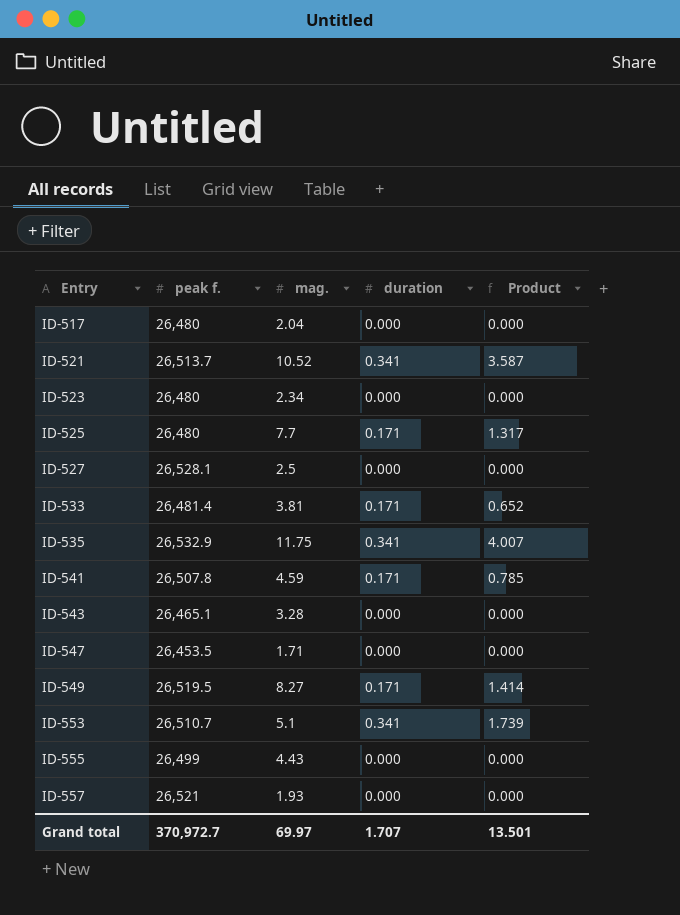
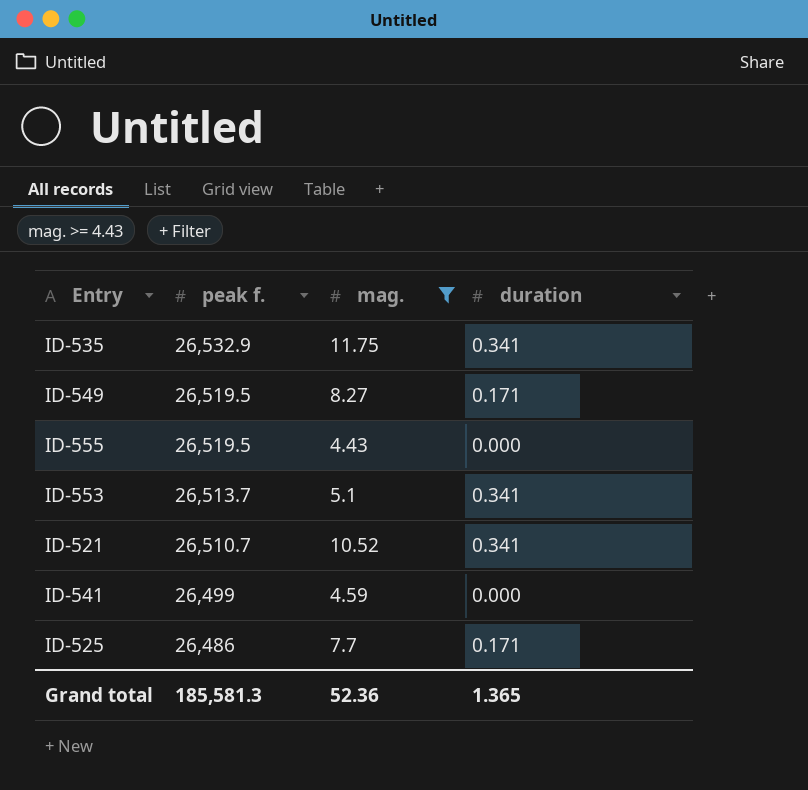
filter: none -> mag. >= 4.43
row order: Entry ascending -> peak f. descending
column Product | formula: [mag.] * [duration] -> none
ID-555 | peak f.: 26,499 -> 26,519.5
ID-553 | peak f.: 26,510.7 -> 26,513.7
ID-521 | peak f.: 26,513.7 -> 26,510.7
ID-541 | peak f.: 26,507.8 -> 26,499
ID-541 | duration: 0.171 -> 0.000
ID-525 | peak f.: 26,480 -> 26,486
Grand total | peak f.: 370,972.7 -> 185,581.3
Grand total | mag.: 69.97 -> 52.36
Grand total | duration: 1.707 -> 1.365

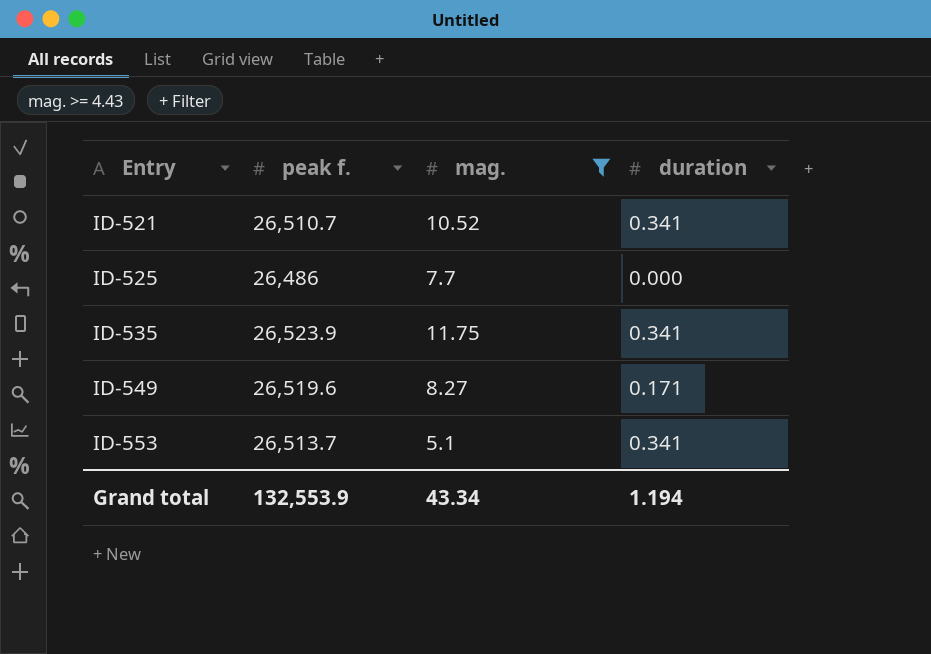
row order: peak f. descending -> Entry ascending
row ID-555: 26,519.5 | 4.43 | 0.000 -> none
row ID-541: 26,499 | 4.59 | 0.000 -> none
ID-525 | duration: 0.171 -> 0.000
ID-535 | peak f.: 26,532.9 -> 26,523.9
ID-549 | peak f.: 26,519.5 -> 26,519.6
Grand total | peak f.: 185,581.3 -> 132,553.9
Grand total | mag.: 52.36 -> 43.34
Grand total | duration: 1.365 -> 1.194

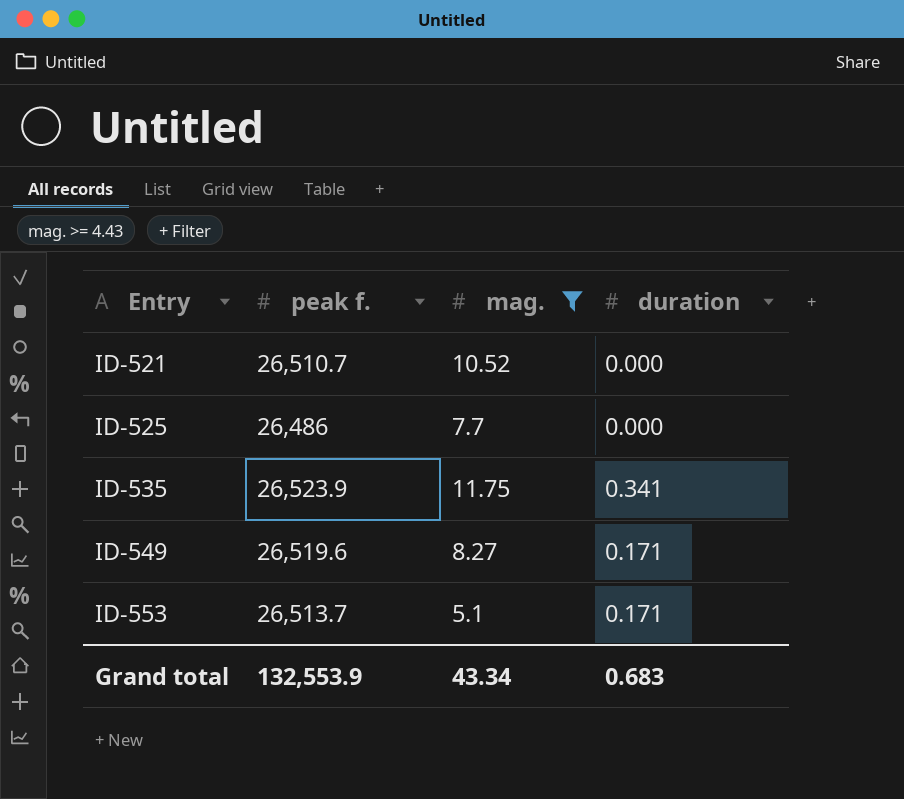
ID-521 | duration: 0.341 -> 0.000
ID-553 | duration: 0.341 -> 0.171
Grand total | duration: 1.194 -> 0.683

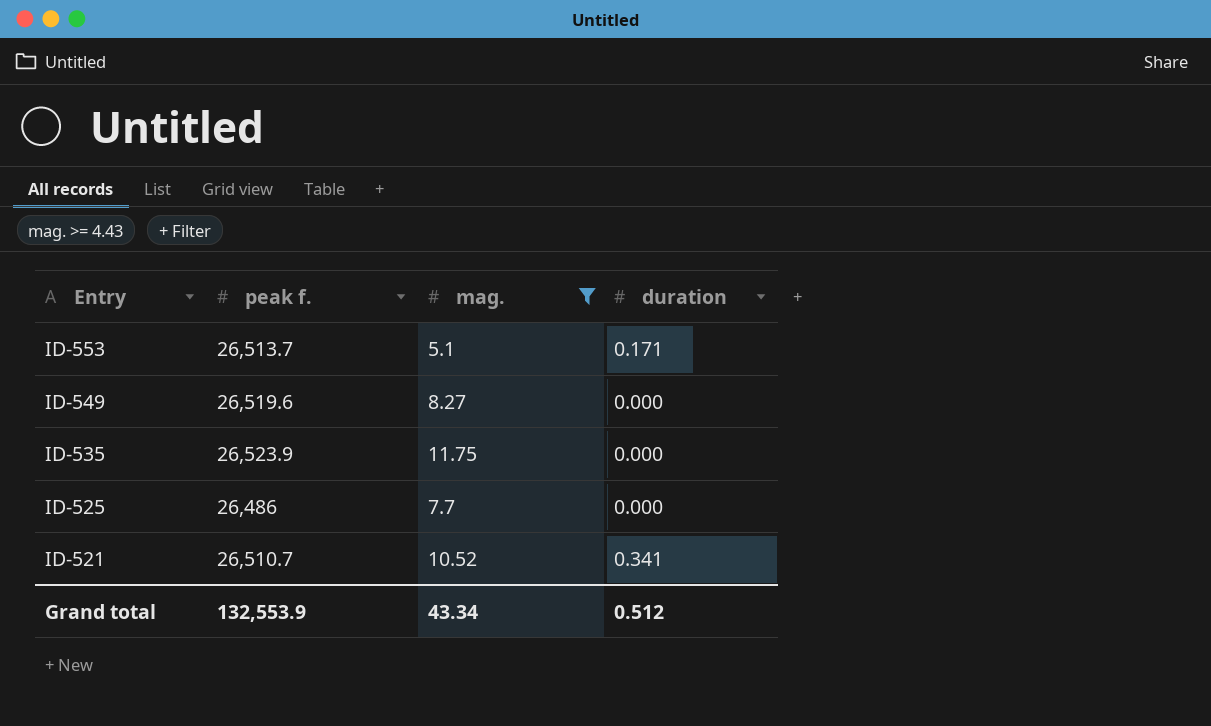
row order: Entry ascending -> Entry descending
ID-549 | duration: 0.171 -> 0.000
ID-535 | duration: 0.341 -> 0.000
ID-521 | duration: 0.000 -> 0.341
Grand total | duration: 0.683 -> 0.512

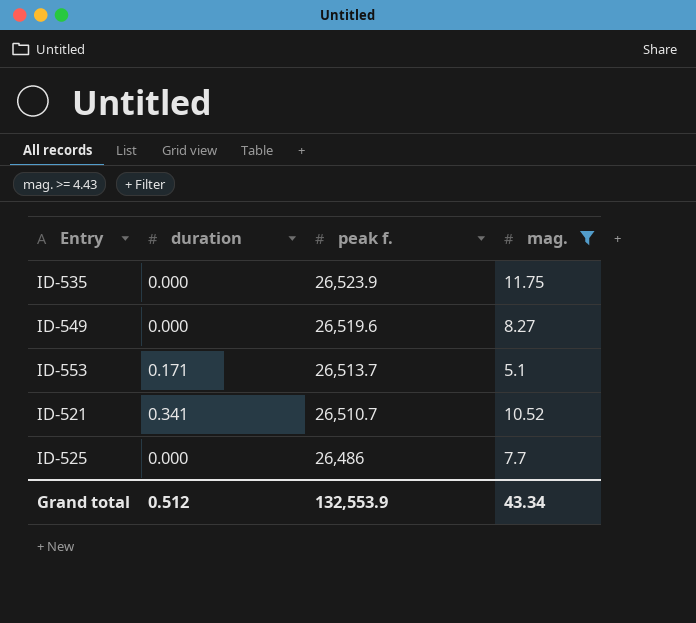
row order: Entry descending -> peak f. descending
column duration | position: 4 -> 2

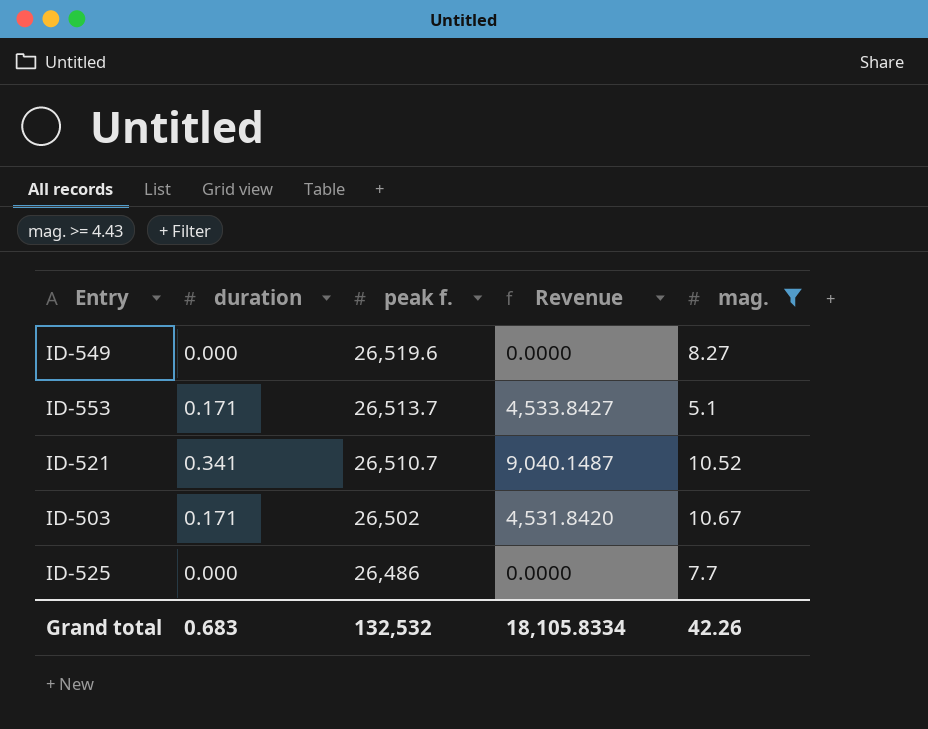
column Revenue | formula: none -> [duration] * [peak f.]
row ID-535: 0.000 | 26,523.9 | 11.75 -> none
row ID-503: none -> 0.171 | 26,502 | 4,531.8420 | 10.67
Grand total | duration: 0.512 -> 0.683
Grand total | peak f.: 132,553.9 -> 132,532
Grand total | mag.: 43.34 -> 42.26

